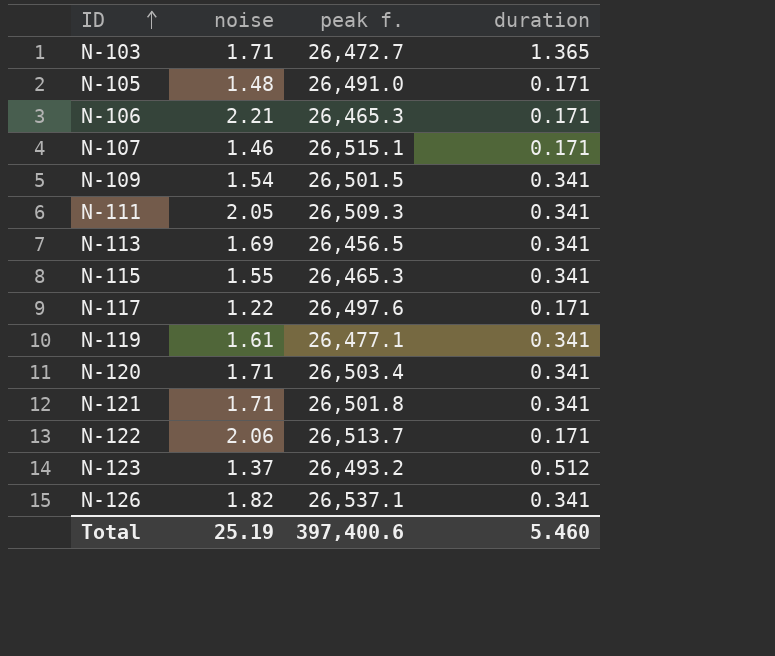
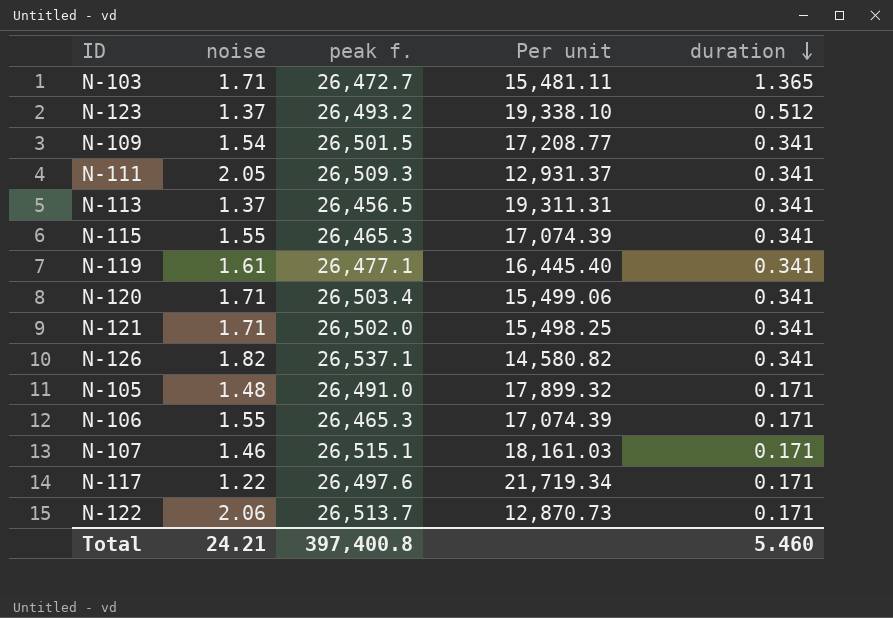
row order: ID ascending -> duration descending
column Per unit | formula: none -> [peak f.] / [noise]
N-113 | noise: 1.69 -> 1.37
N-121 | peak f.: 26,501.8 -> 26,502.0
N-106 | noise: 2.21 -> 1.55
Total | noise: 25.19 -> 24.21
Total | peak f.: 397,400.6 -> 397,400.8

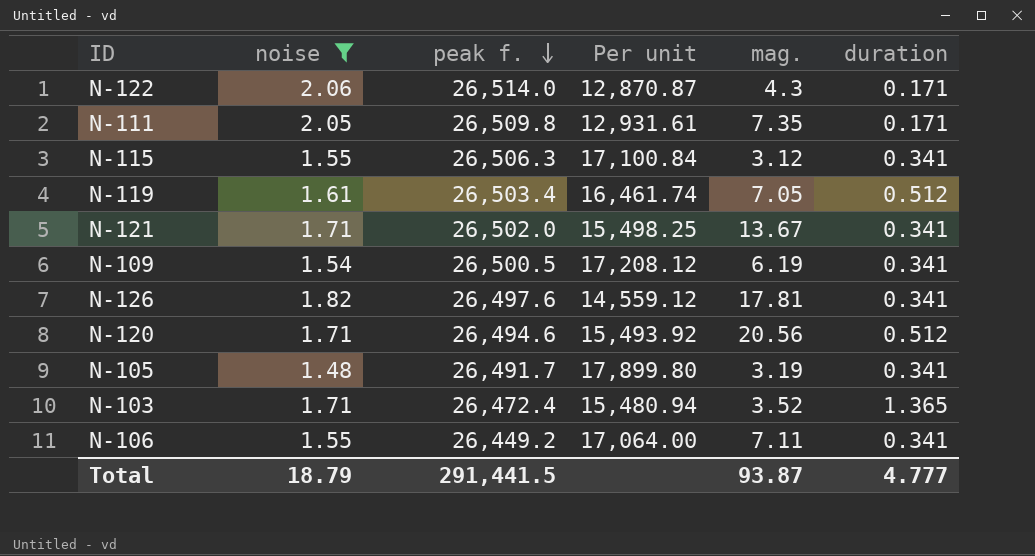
filter: none -> noise >= 1.48
row order: duration descending -> peak f. descending
column mag. | position: none -> 5
N-122 | peak f.: 26,513.7 -> 26,514.0
N-122 | Per unit: 12,870.73 -> 12,870.87
N-111 | peak f.: 26,509.3 -> 26,509.8
N-111 | Per unit: 12,931.37 -> 12,931.61
N-111 | duration: 0.341 -> 0.171
N-115 | peak f.: 26,465.3 -> 26,506.3
N-115 | Per unit: 17,074.39 -> 17,100.84
N-119 | peak f.: 26,477.1 -> 26,503.4
N-119 | Per unit: 16,445.40 -> 16,461.74
N-119 | duration: 0.341 -> 0.512
N-109 | peak f.: 26,501.5 -> 26,500.5
N-109 | Per unit: 17,208.77 -> 17,208.12
N-126 | peak f.: 26,537.1 -> 26,497.6
N-126 | Per unit: 14,580.82 -> 14,559.12
N-120 | peak f.: 26,503.4 -> 26,494.6
N-120 | Per unit: 15,499.06 -> 15,493.92
N-120 | duration: 0.341 -> 0.512
N-105 | peak f.: 26,491.0 -> 26,491.7
N-105 | Per unit: 17,899.32 -> 17,899.80
N-105 | duration: 0.171 -> 0.341
N-103 | peak f.: 26,472.7 -> 26,472.4
N-103 | Per unit: 15,481.11 -> 15,480.94
N-106 | peak f.: 26,465.3 -> 26,449.2
N-106 | Per unit: 17,074.39 -> 17,064.00
N-106 | duration: 0.171 -> 0.341
Total | noise: 24.21 -> 18.79
Total | peak f.: 397,400.8 -> 291,441.5
Total | duration: 5.460 -> 4.777

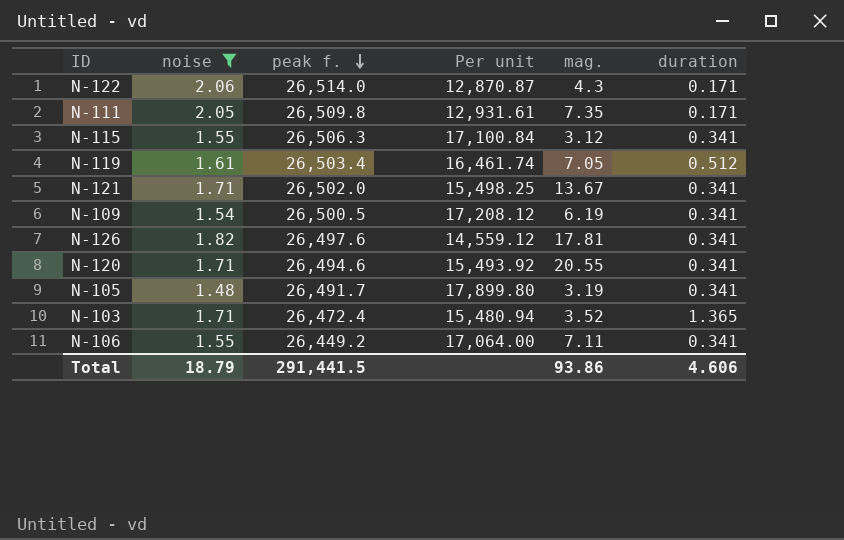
N-120 | mag.: 20.56 -> 20.55
N-120 | duration: 0.512 -> 0.341
Total | mag.: 93.87 -> 93.86
Total | duration: 4.777 -> 4.606

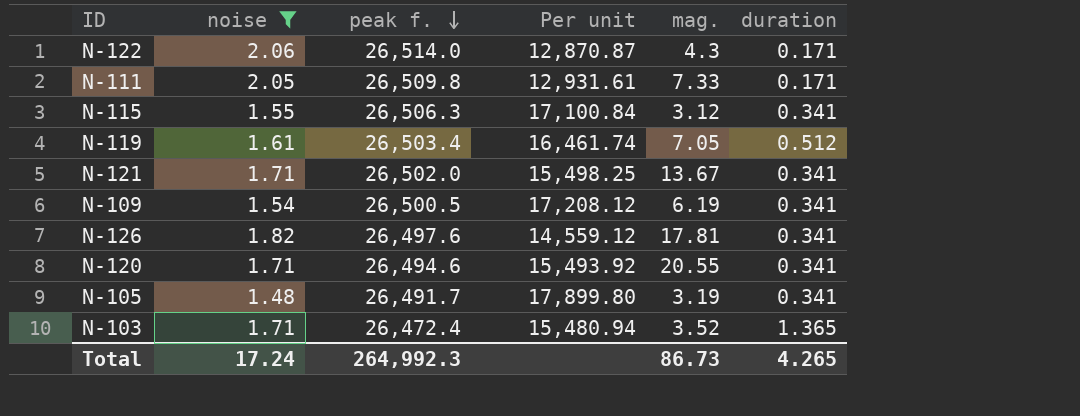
row N-106: 1.55 | 26,449.2 | 17,064.00 | 7.11 | 0.341 -> none
N-111 | mag.: 7.35 -> 7.33
Total | noise: 18.79 -> 17.24
Total | peak f.: 291,441.5 -> 264,992.3
Total | mag.: 93.86 -> 86.73
Total | duration: 4.606 -> 4.265

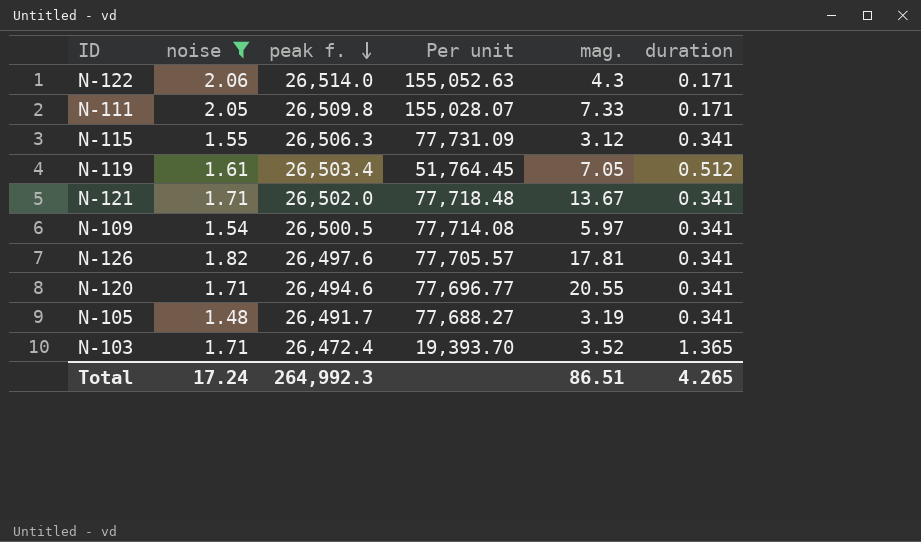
column Per unit | formula: [peak f.] / [noise] -> [peak f.] / [duration]
N-109 | mag.: 6.19 -> 5.97
Total | mag.: 86.73 -> 86.51

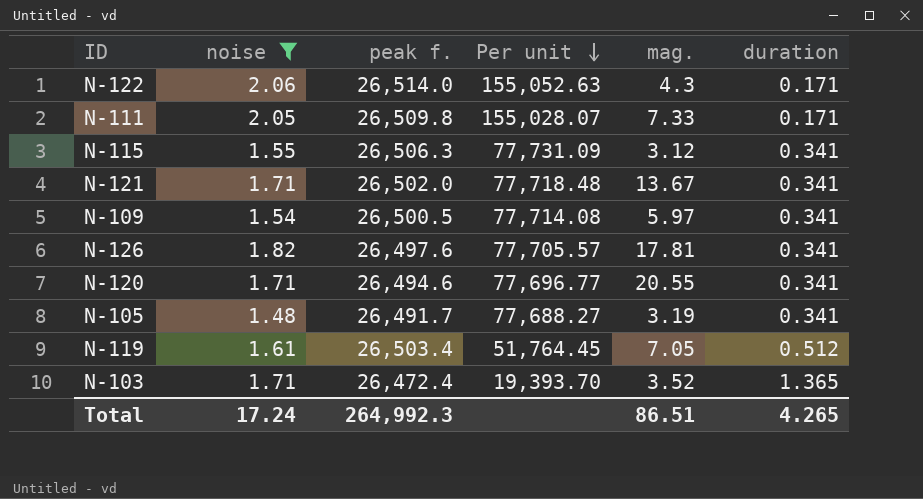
row order: peak f. descending -> Per unit descending

